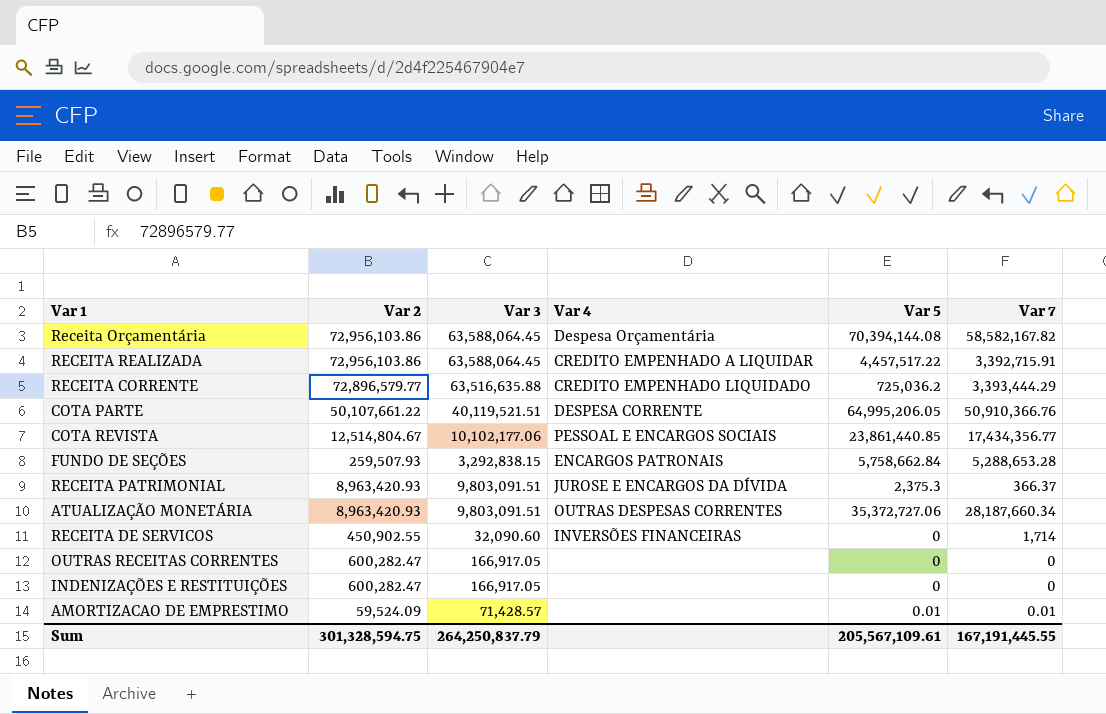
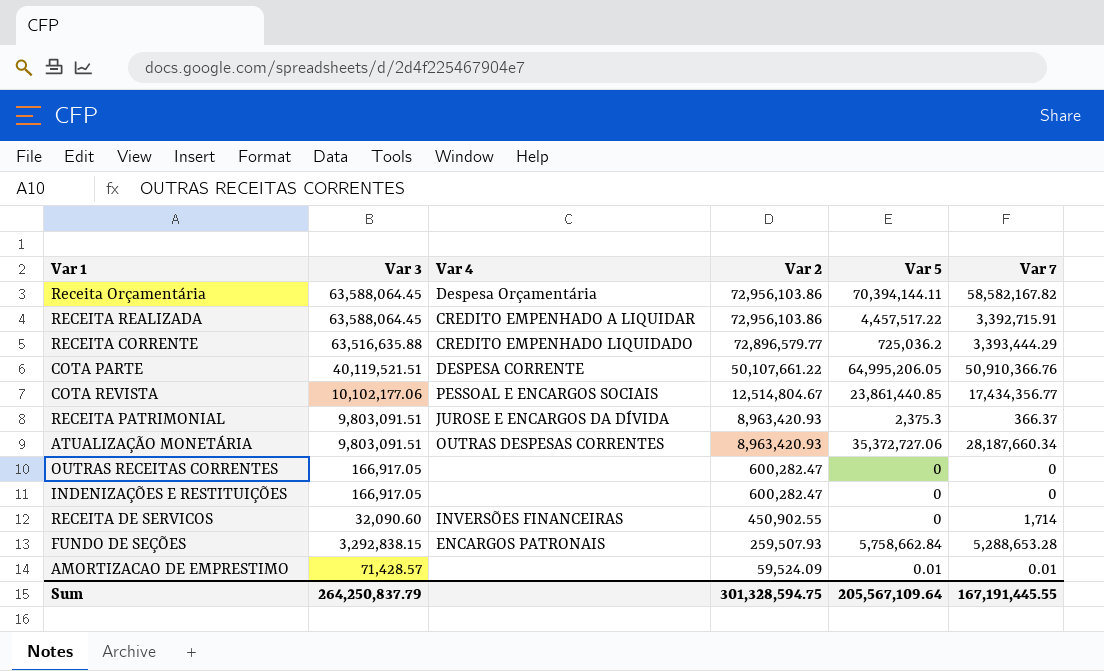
row order: none -> Var 2 descending
column Var 2 | position: 2 -> 4
Receita Orçamentária | Var 5: 70,394,144.08 -> 70,394,144.11
Sum | Var 5: 205,567,109.61 -> 205,567,109.64

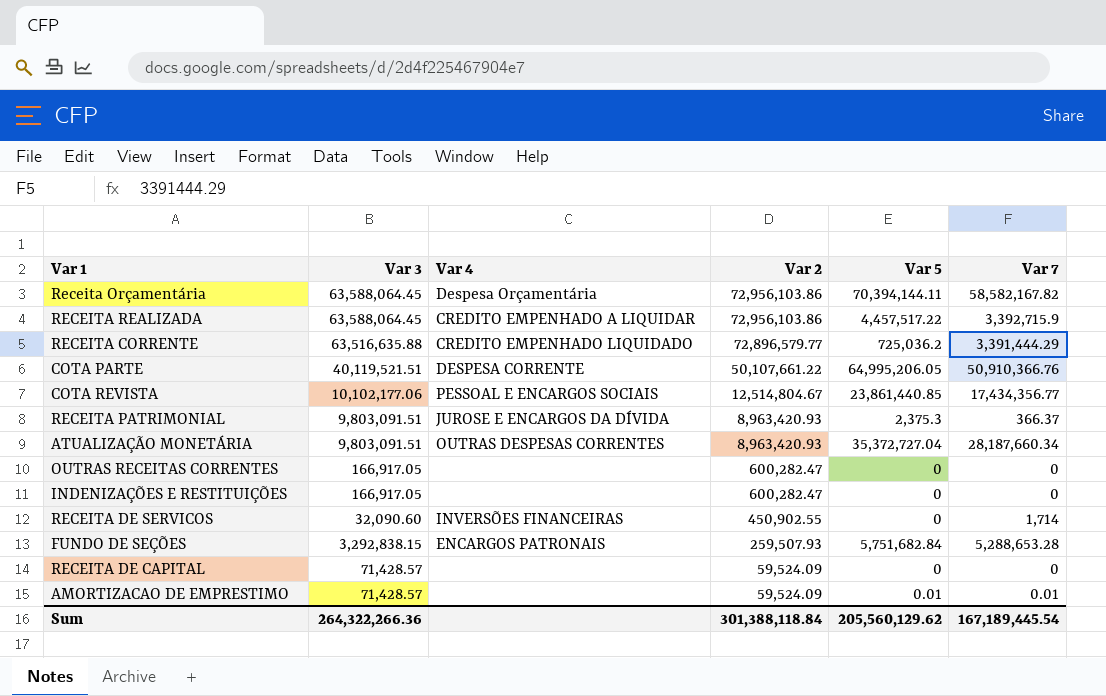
RECEITA REALIZADA | Var 7: 3,392,715.91 -> 3,392,715.9
RECEITA CORRENTE | Var 7: 3,393,444.29 -> 3,391,444.29
ATUALIZAÇÃO MONETÁRIA | Var 5: 35,372,727.06 -> 35,372,727.04
FUNDO DE SEÇÕES | Var 5: 5,758,662.84 -> 5,751,682.84
row RECEITA DE CAPITAL: none -> 71,428.57 | none | 59,524.09 | 0 | 0
Sum | Var 3: 264,250,837.79 -> 264,322,266.36
Sum | Var 2: 301,328,594.75 -> 301,388,118.84
Sum | Var 5: 205,567,109.64 -> 205,560,129.62
Sum | Var 7: 167,191,445.55 -> 167,189,445.54

